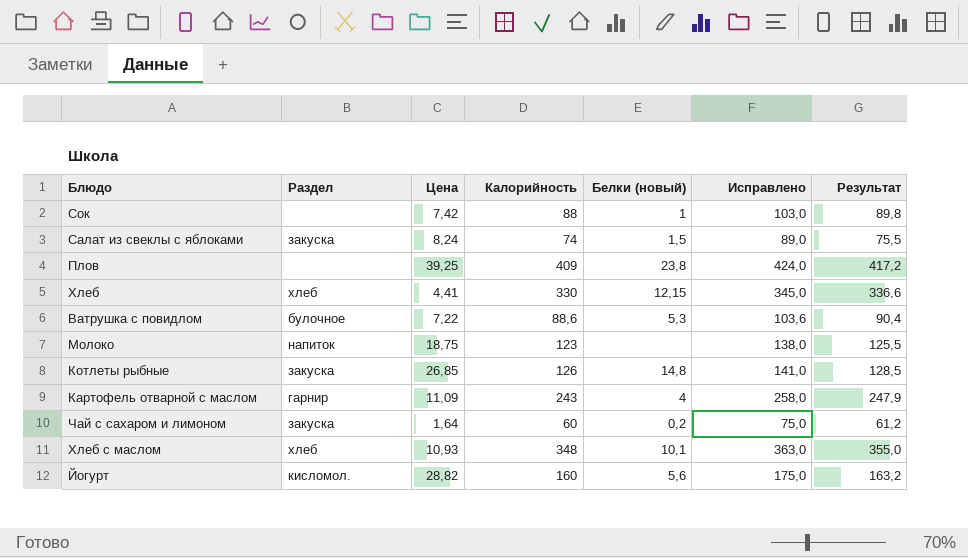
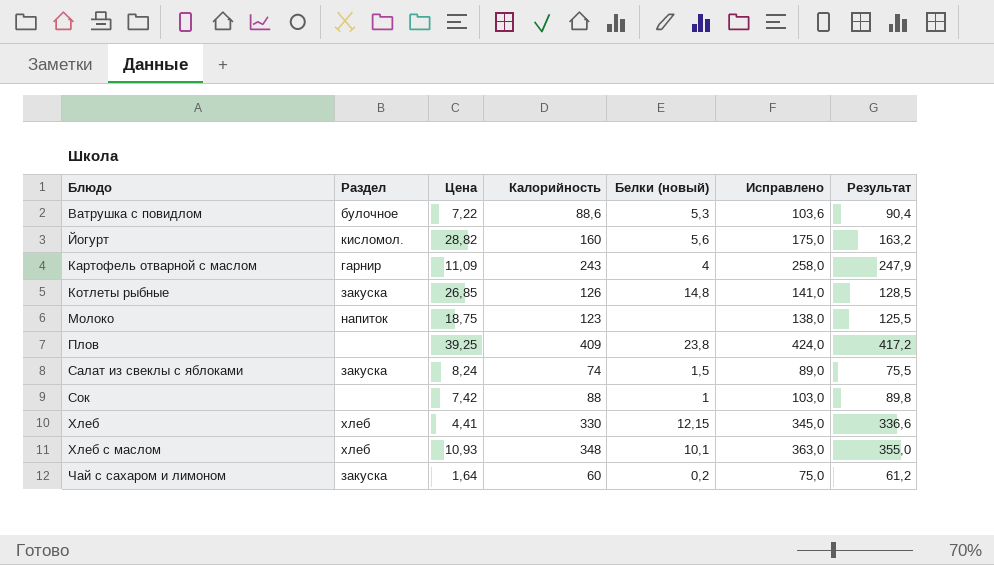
row order: none -> Блюдо ascending

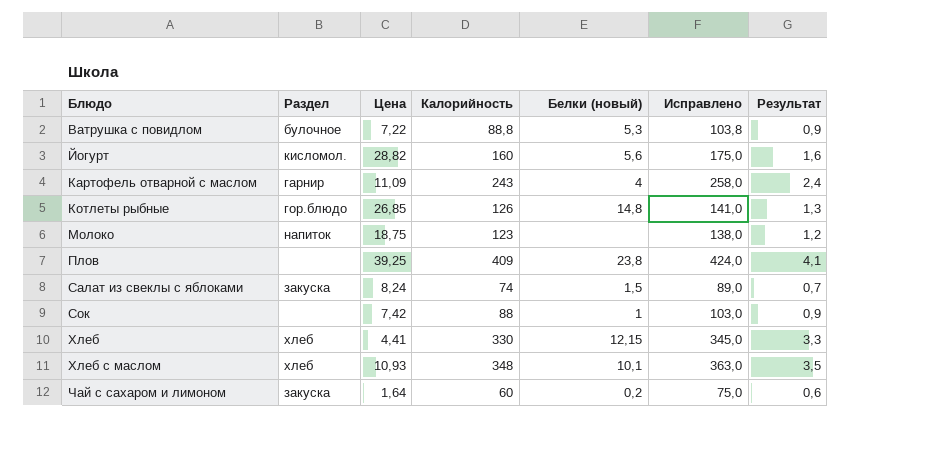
column Результат | formula: [Калорийность] * 1,02 -> [Калорийность] * 0,01
Ватрушка с повидлом | Калорийность: 88,6 -> 88,8
Ватрушка с повидлом | Исправлено: 103,6 -> 103,8
Котлеты рыбные | Раздел: закуска -> гор.блюдо

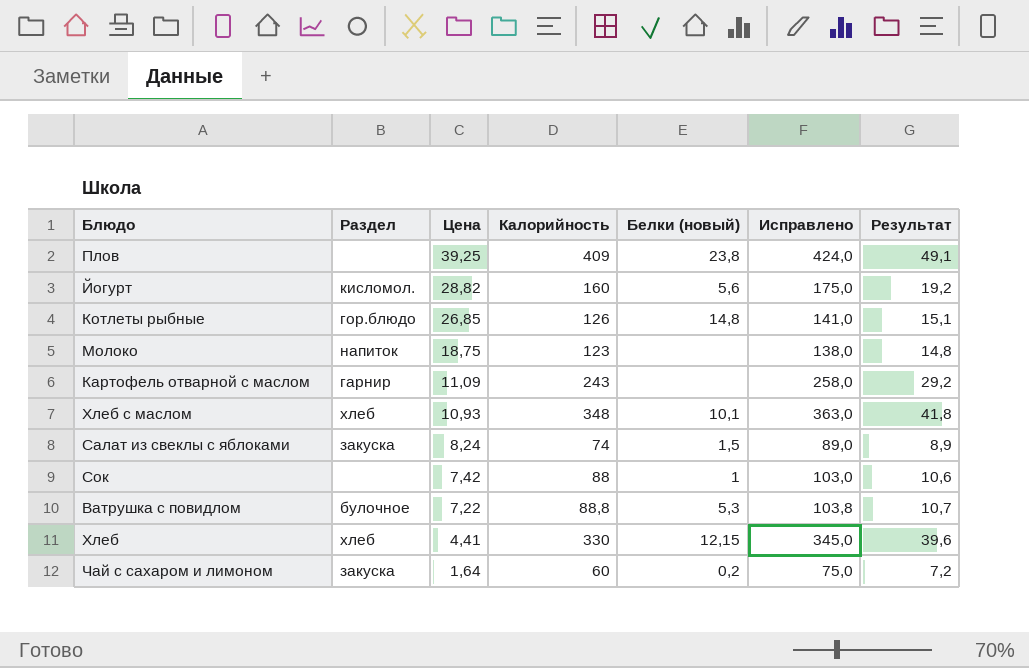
row order: Блюдо ascending -> Цена descending
column Результат | formula: [Калорийность] * 0,01 -> [Калорийность] * 0,12
Картофель отварной с маслом | Белки (новый): 4 -> none

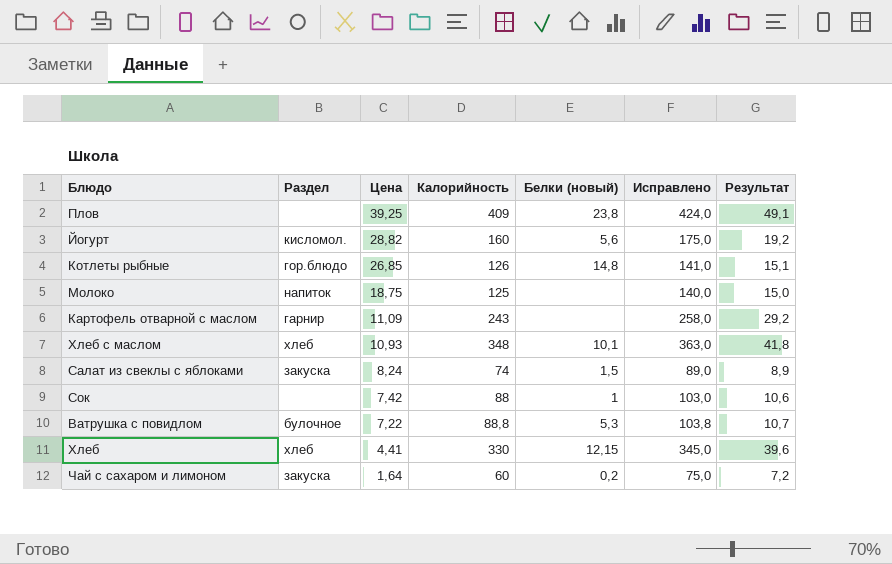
Молоко | Калорийность: 123 -> 125
Молоко | Исправлено: 138,0 -> 140,0
Молоко | Результат: 14,8 -> 15,0

